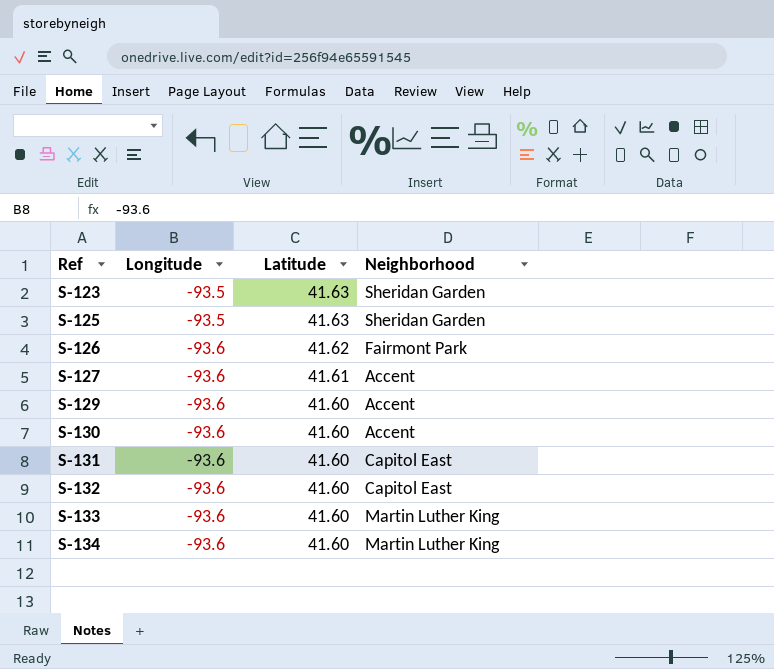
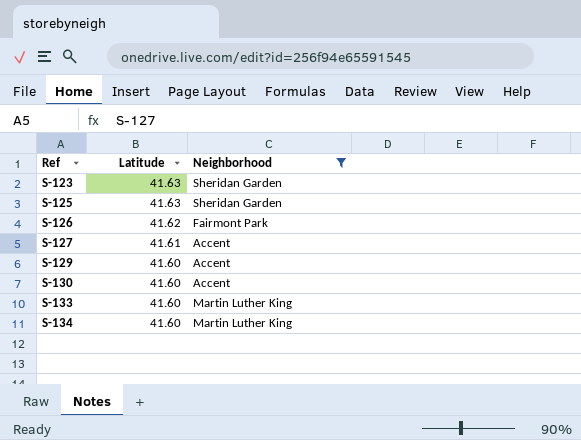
filter: none -> Neighborhood != Capitol East
column Longitude | position: 2 -> none

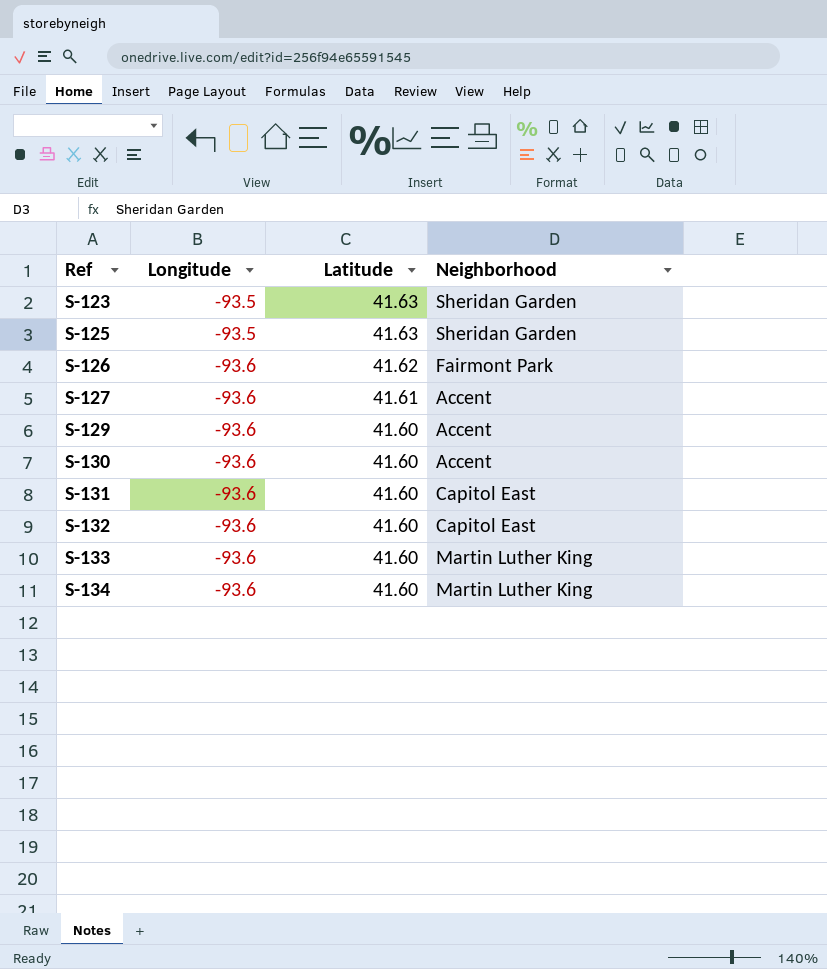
filter: Neighborhood != Capitol East -> none
column Longitude | position: none -> 2

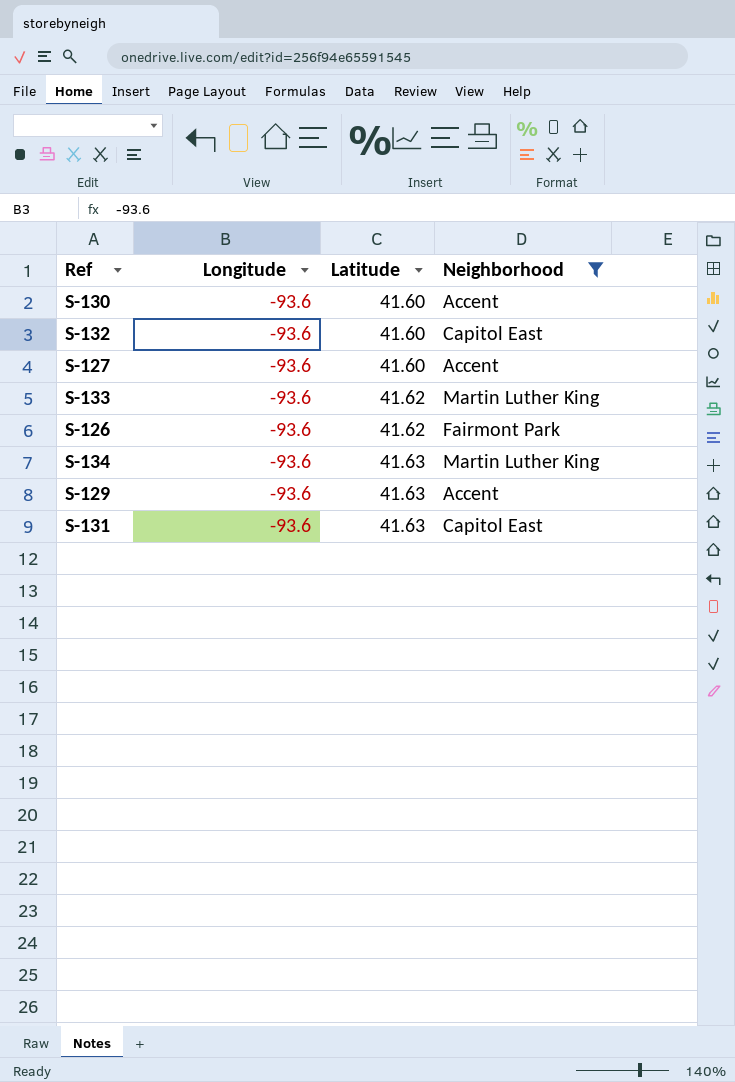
filter: none -> Neighborhood != Sheridan Garden
row order: Ref ascending -> Latitude ascending
S-127 | Latitude: 41.61 -> 41.60
S-133 | Latitude: 41.60 -> 41.62
S-134 | Latitude: 41.60 -> 41.63
S-129 | Latitude: 41.60 -> 41.63
S-131 | Latitude: 41.60 -> 41.63

